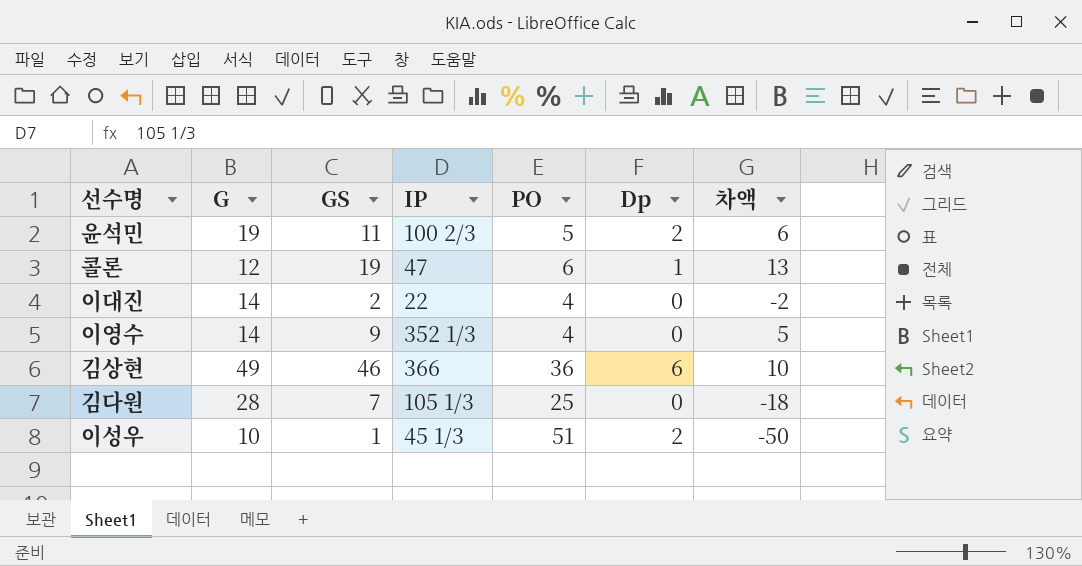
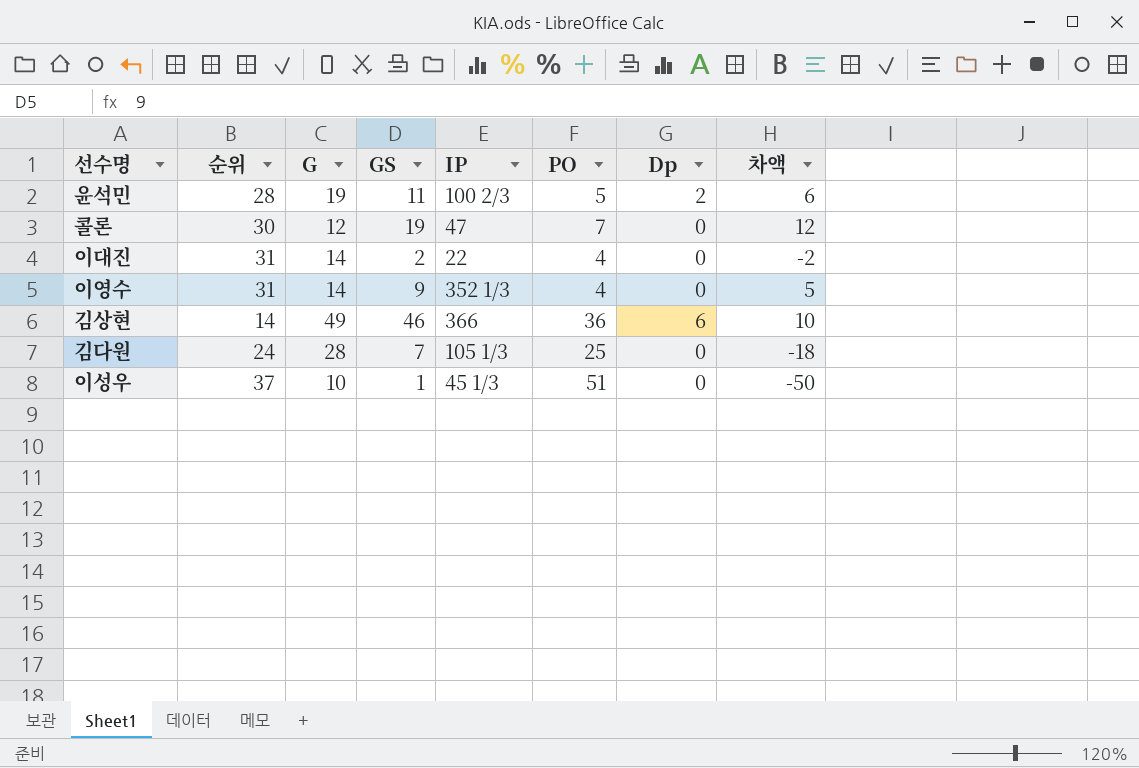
column 순위 | position: none -> 2
콜론 | PO: 6 -> 7
콜론 | Dp: 1 -> 0
콜론 | 차액: 13 -> 12
이성우 | Dp: 2 -> 0

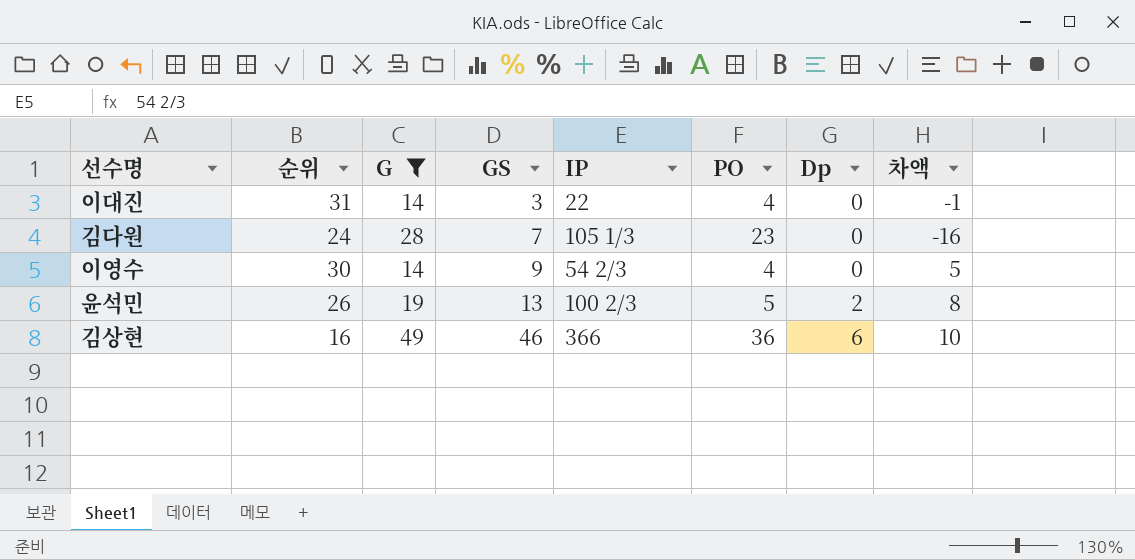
filter: none -> G >= 14
row order: none -> GS ascending
이대진 | GS: 2 -> 3
이대진 | 차액: -2 -> -1
김다원 | PO: 25 -> 23
김다원 | 차액: -18 -> -16
이영수 | 순위: 31 -> 30
이영수 | IP: 352 1/3 -> 54 2/3
윤석민 | 순위: 28 -> 26
윤석민 | GS: 11 -> 13
윤석민 | 차액: 6 -> 8
김상현 | 순위: 14 -> 16

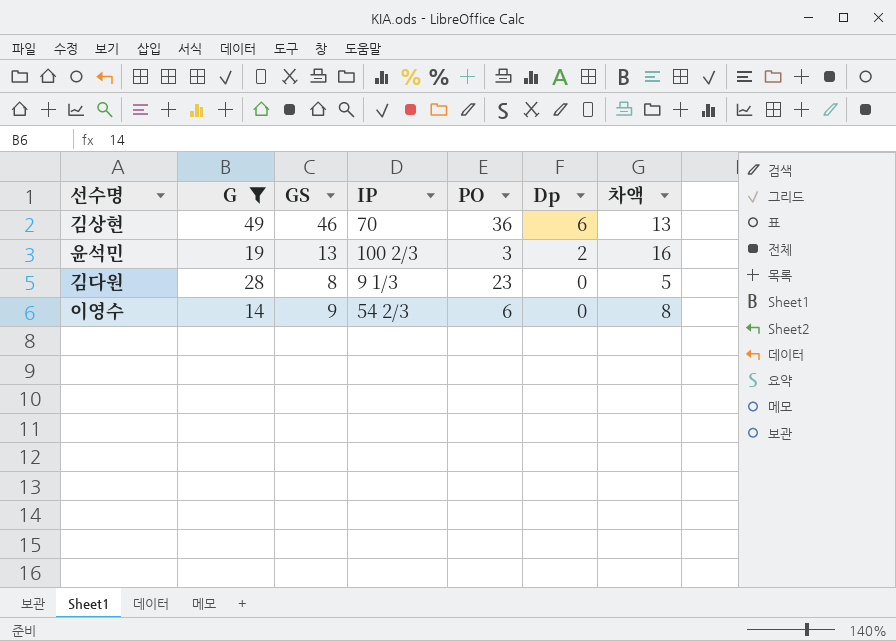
row order: GS ascending -> Dp descending
column 순위 | position: 2 -> none
column 차액 | formula: [GS] - [PO] -> [G] - [PO]
row 이대진: 31 | 14 | 3 | 22 | 4 | 0 | -1 -> none
김상현 | IP: 366 -> 70
윤석민 | PO: 5 -> 3
김다원 | GS: 7 -> 8
김다원 | IP: 105 1/3 -> 9 1/3
이영수 | PO: 4 -> 6

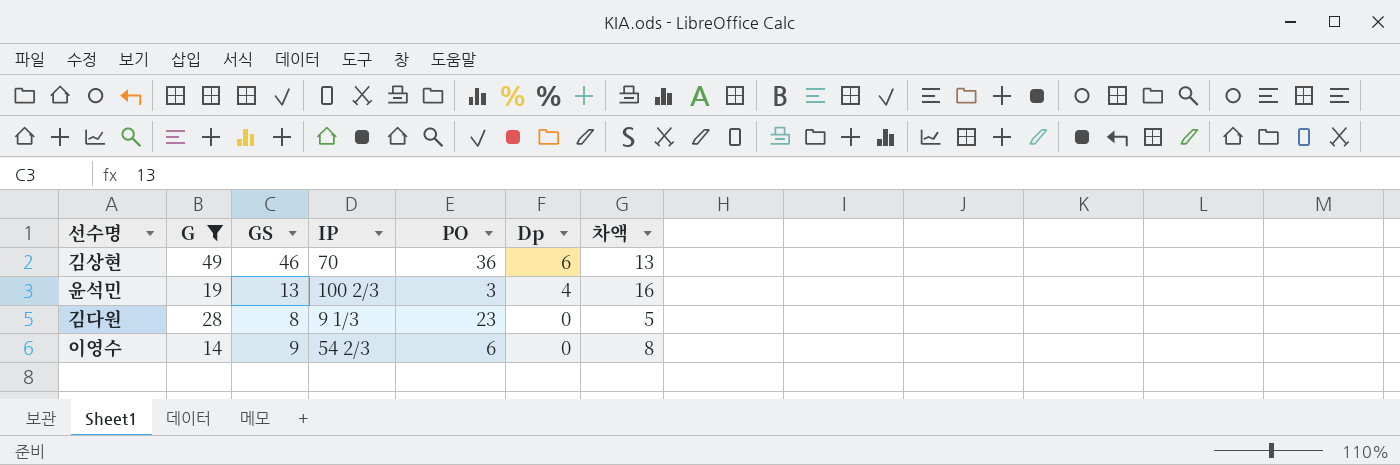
윤석민 | Dp: 2 -> 4

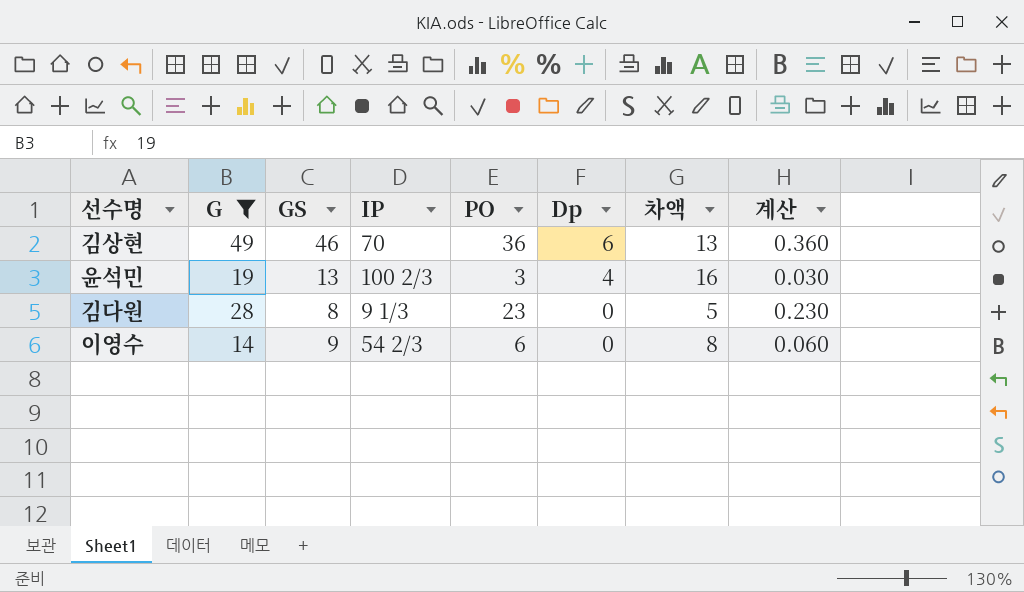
column 계산 | formula: none -> [PO] * 0.01

